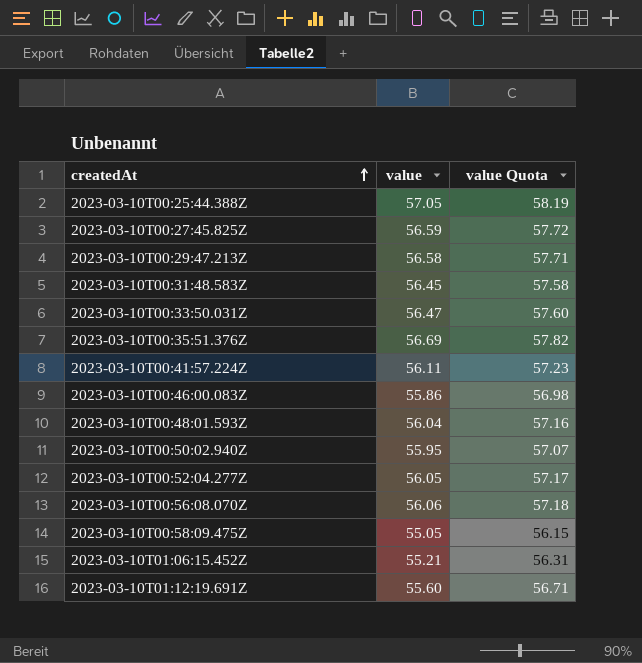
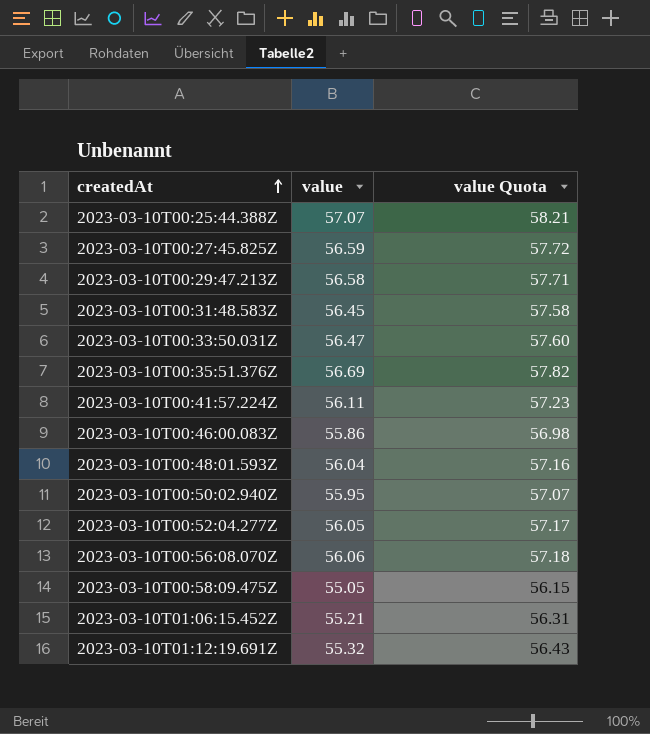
2023-03-10T00:25:44.388Z | value: 57.05 -> 57.07
2023-03-10T00:25:44.388Z | value Quota: 58.19 -> 58.21
2023-03-10T01:12:19.691Z | value: 55.60 -> 55.32
2023-03-10T01:12:19.691Z | value Quota: 56.71 -> 56.43

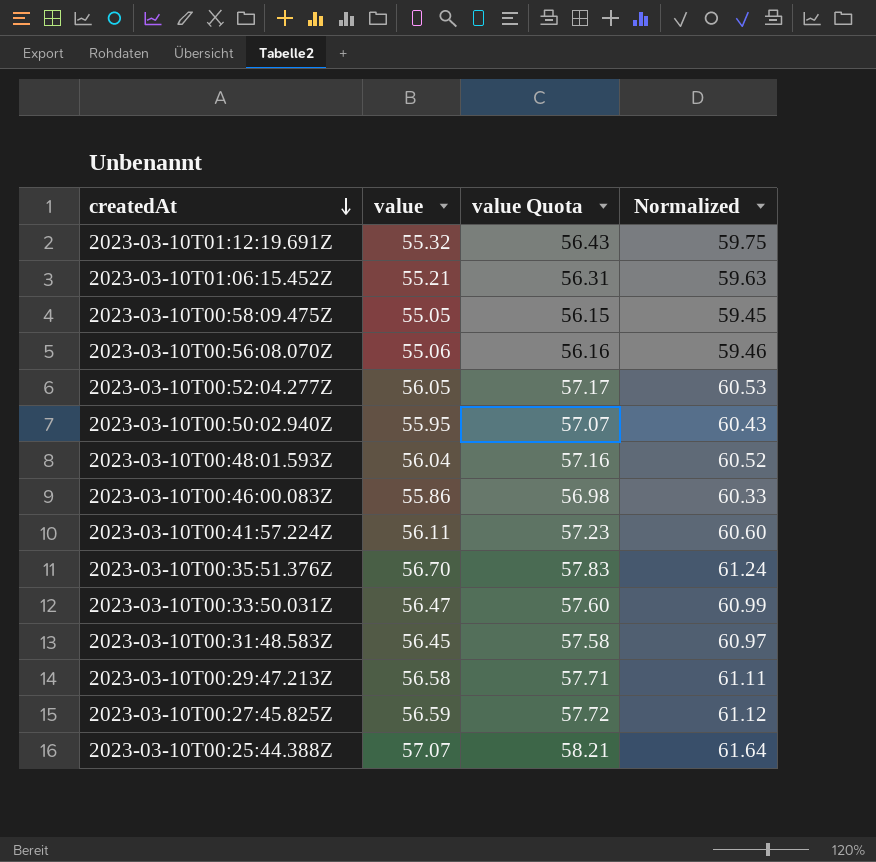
row order: createdAt ascending -> createdAt descending
column Normalized | formula: none -> [value] * 1.08
2023-03-10T00:56:08.070Z | value: 56.06 -> 55.06
2023-03-10T00:56:08.070Z | value Quota: 57.18 -> 56.16
2023-03-10T00:35:51.376Z | value: 56.69 -> 56.70
2023-03-10T00:35:51.376Z | value Quota: 57.82 -> 57.83

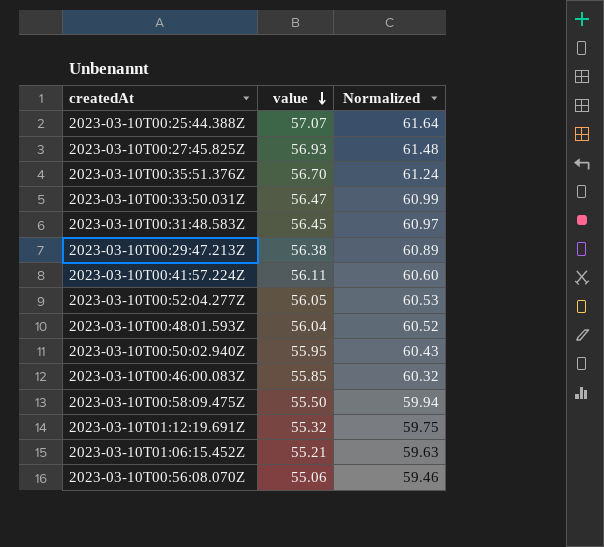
row order: createdAt descending -> value descending
column value Quota | formula: [value] * 1.02 -> none
2023-03-10T00:27:45.825Z | value: 56.59 -> 56.93
2023-03-10T00:27:45.825Z | Normalized: 61.12 -> 61.48
2023-03-10T00:29:47.213Z | value: 56.58 -> 56.38
2023-03-10T00:29:47.213Z | Normalized: 61.11 -> 60.89
2023-03-10T00:46:00.083Z | value: 55.86 -> 55.85
2023-03-10T00:46:00.083Z | Normalized: 60.33 -> 60.32
2023-03-10T00:58:09.475Z | value: 55.05 -> 55.50
2023-03-10T00:58:09.475Z | Normalized: 59.45 -> 59.94

